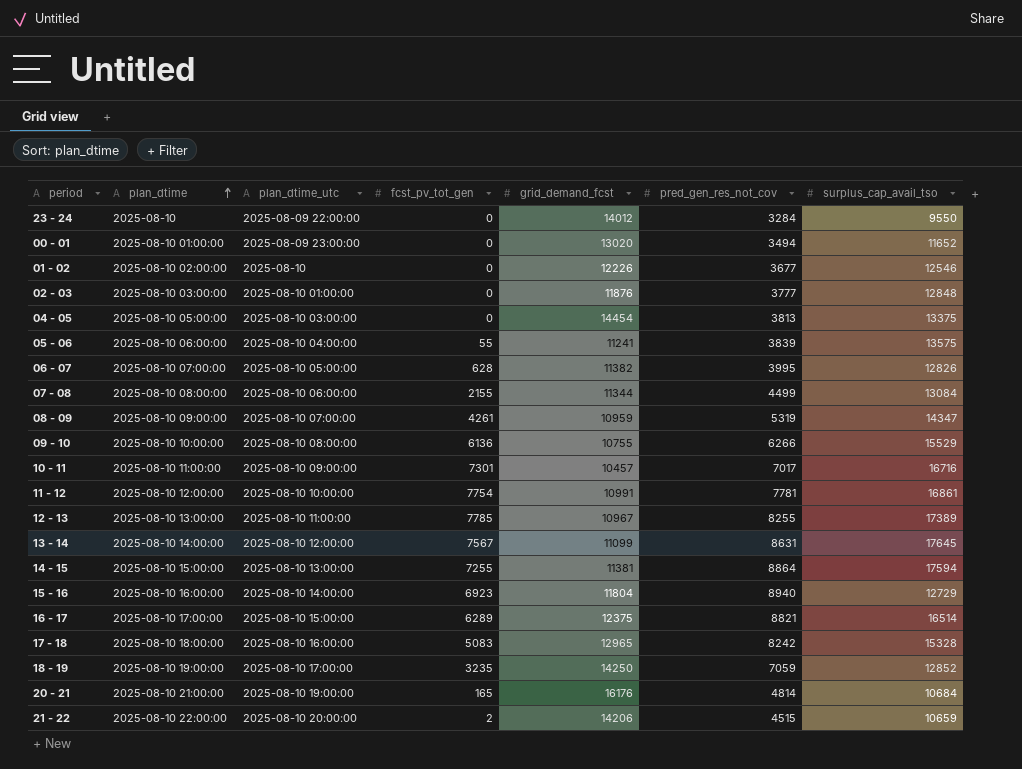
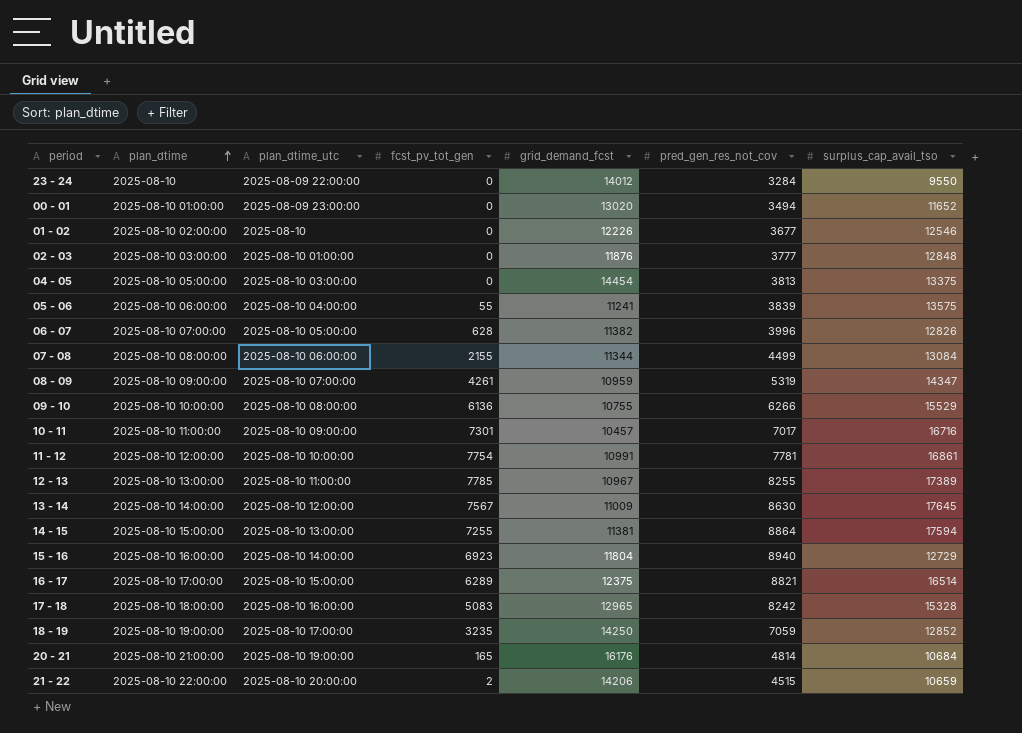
06 - 07 | pred_gen_res_not_cov: 3995 -> 3996
13 - 14 | grid_demand_fcst: 11099 -> 11009
13 - 14 | pred_gen_res_not_cov: 8631 -> 8630

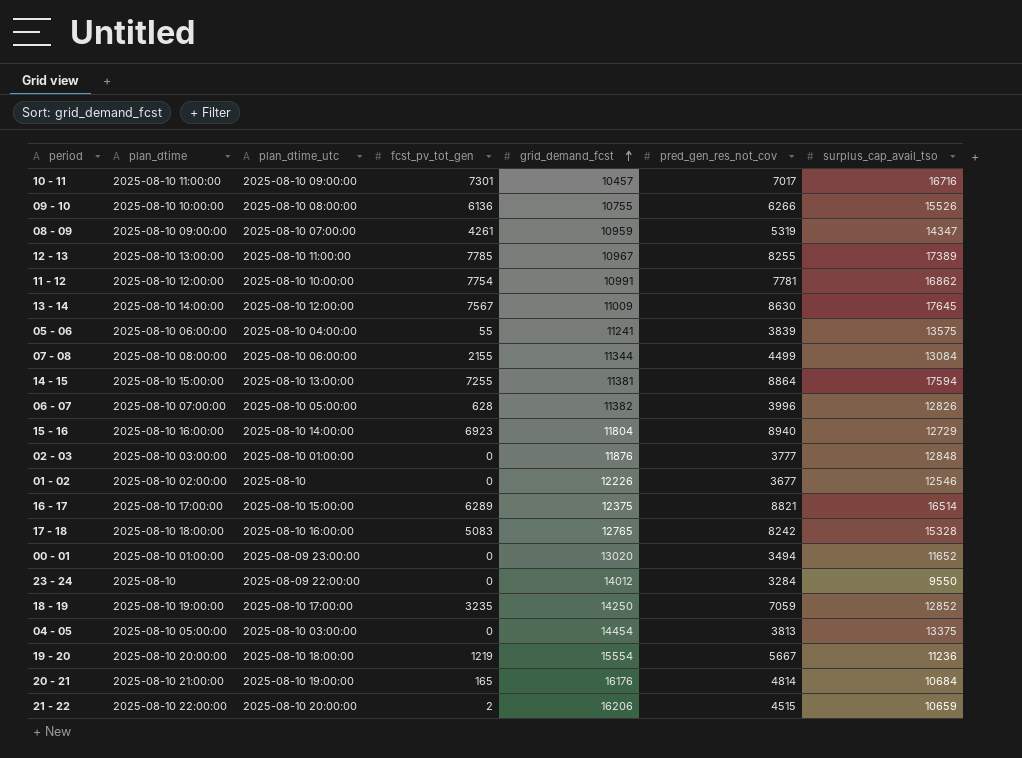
row order: plan_dtime ascending -> grid_demand_fcst ascending
09 - 10 | surplus_cap_avail_tso: 15529 -> 15526
11 - 12 | surplus_cap_avail_tso: 16861 -> 16862
17 - 18 | grid_demand_fcst: 12965 -> 12765
row 19 - 20: none -> 2025-08-10 20:00:00 | 2025-08-10 18:00:00 | 1219 | 15554 | 5667 | 11236
21 - 22 | grid_demand_fcst: 14206 -> 16206

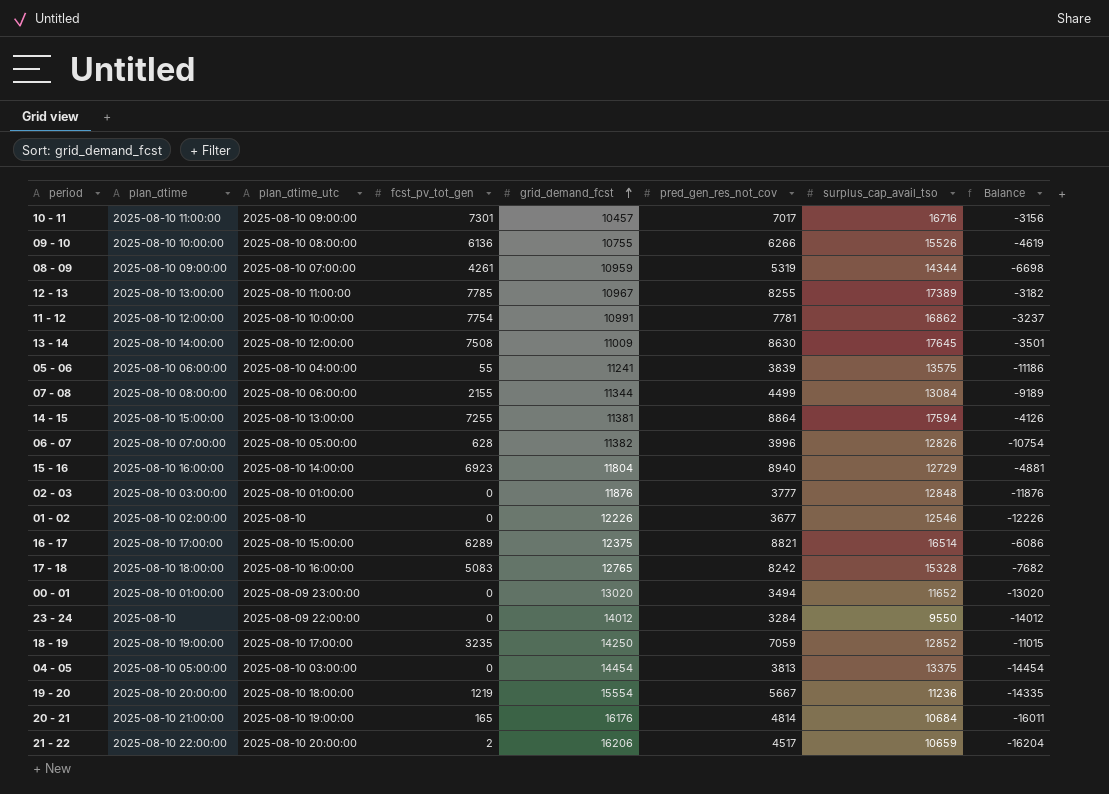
column Balance | formula: none -> [fcst_pv_tot_gen] - [grid_demand_fcst]
08 - 09 | surplus_cap_avail_tso: 14347 -> 14344
13 - 14 | fcst_pv_tot_gen: 7567 -> 7508
21 - 22 | pred_gen_res_not_cov: 4515 -> 4517

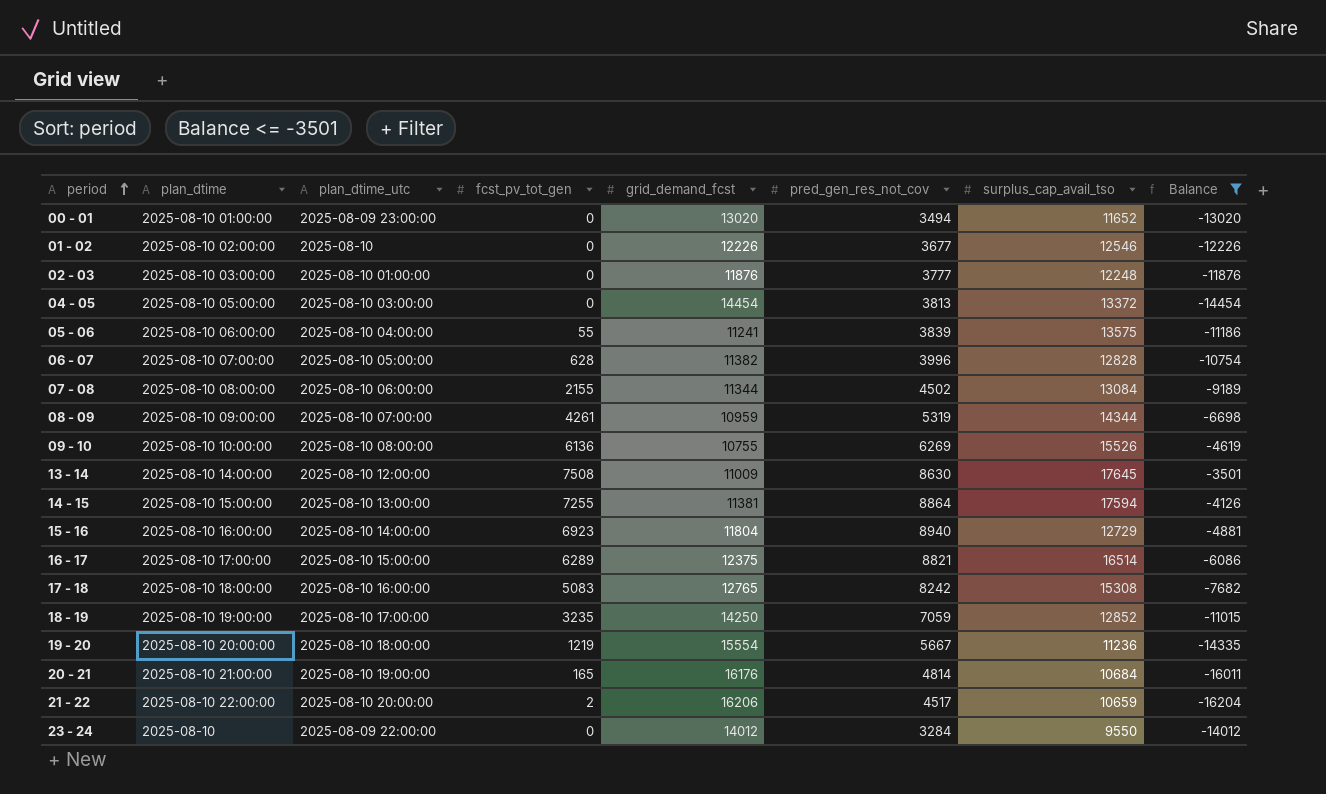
filter: none -> Balance <= -3501
row order: grid_demand_fcst ascending -> period ascending
02 - 03 | surplus_cap_avail_tso: 12848 -> 12248
04 - 05 | surplus_cap_avail_tso: 13375 -> 13372
06 - 07 | surplus_cap_avail_tso: 12826 -> 12828
07 - 08 | pred_gen_res_not_cov: 4499 -> 4502
09 - 10 | pred_gen_res_not_cov: 6266 -> 6269
17 - 18 | surplus_cap_avail_tso: 15328 -> 15308

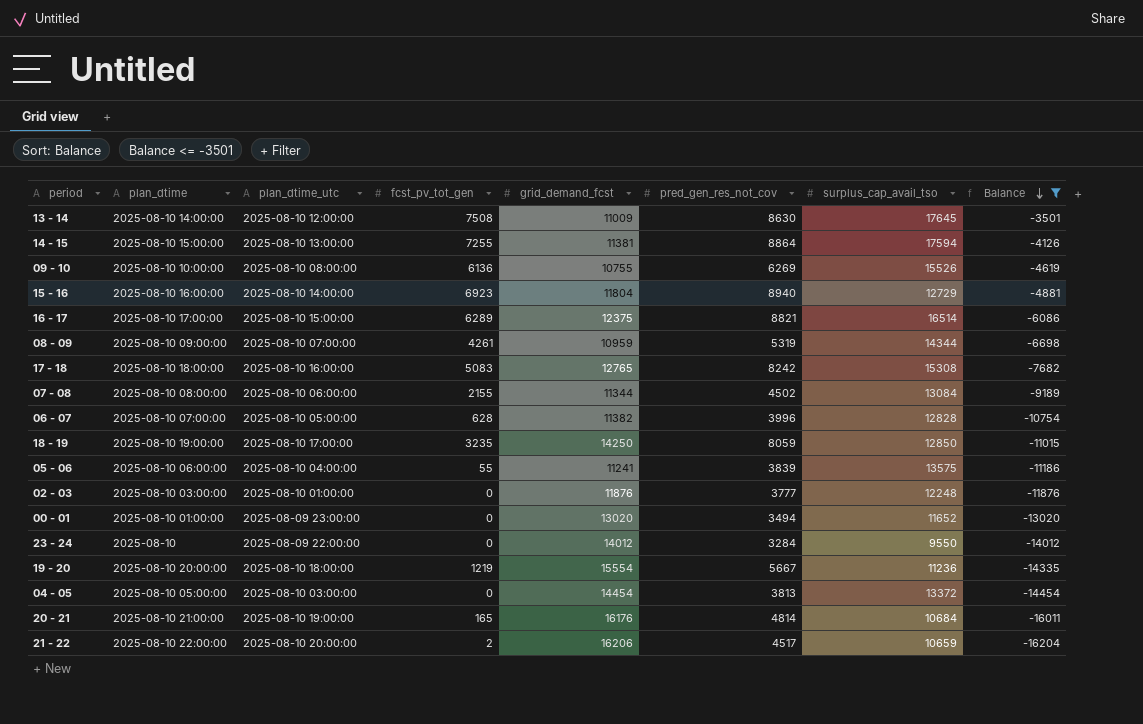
row order: period ascending -> Balance descending
row 01 - 02: 2025-08-10 02:00:00 | 2025-08-10 | 0 | 12226 | 3677 | 12546 | -12226 -> none
18 - 19 | pred_gen_res_not_cov: 7059 -> 8059
18 - 19 | surplus_cap_avail_tso: 12852 -> 12850

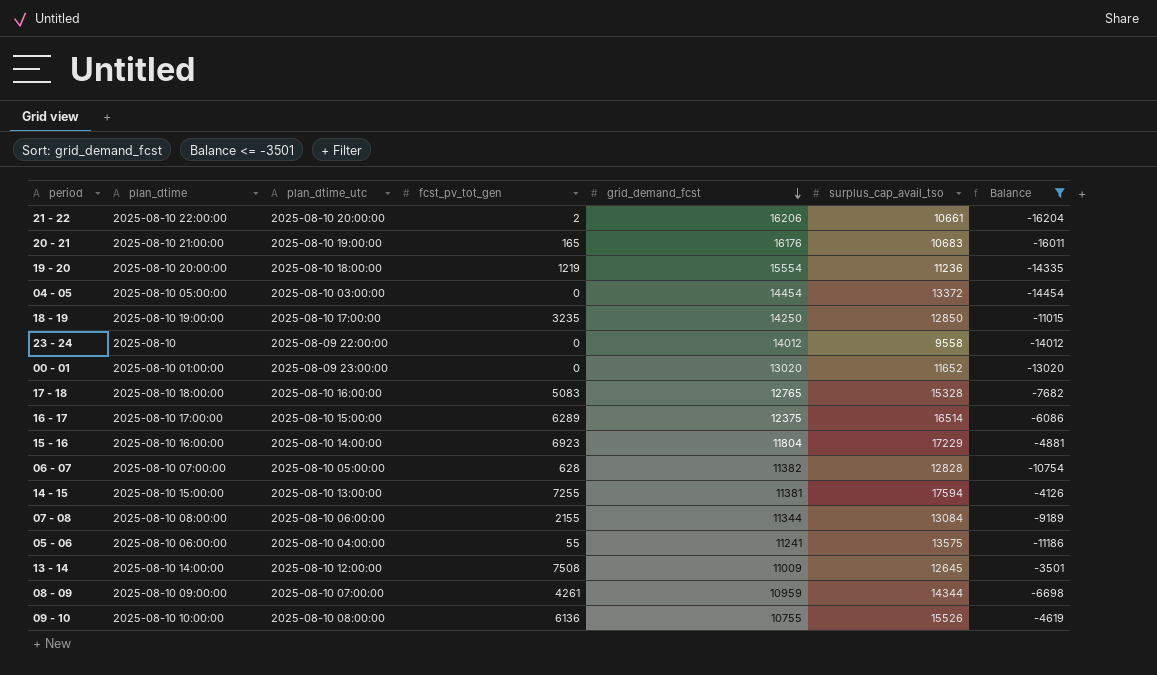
row order: Balance descending -> grid_demand_fcst descending
column pred_gen_res_not_cov | position: 6 -> none
row 02 - 03: 2025-08-10 03:00:00 | 2025-08-10 01:00:00 | 0 | 11876 | 3777 | 12248 | -11876 -> none
21 - 22 | surplus_cap_avail_tso: 10659 -> 10661
20 - 21 | surplus_cap_avail_tso: 10684 -> 10683
23 - 24 | surplus_cap_avail_tso: 9550 -> 9558
17 - 18 | surplus_cap_avail_tso: 15308 -> 15328
15 - 16 | surplus_cap_avail_tso: 12729 -> 17229
13 - 14 | surplus_cap_avail_tso: 17645 -> 12645

